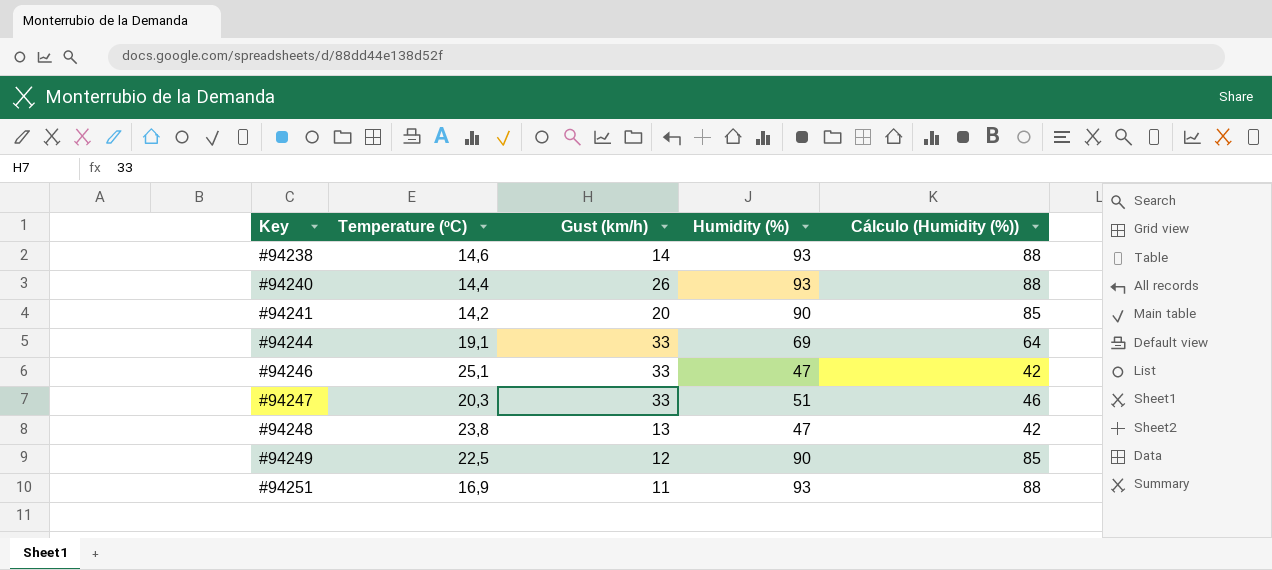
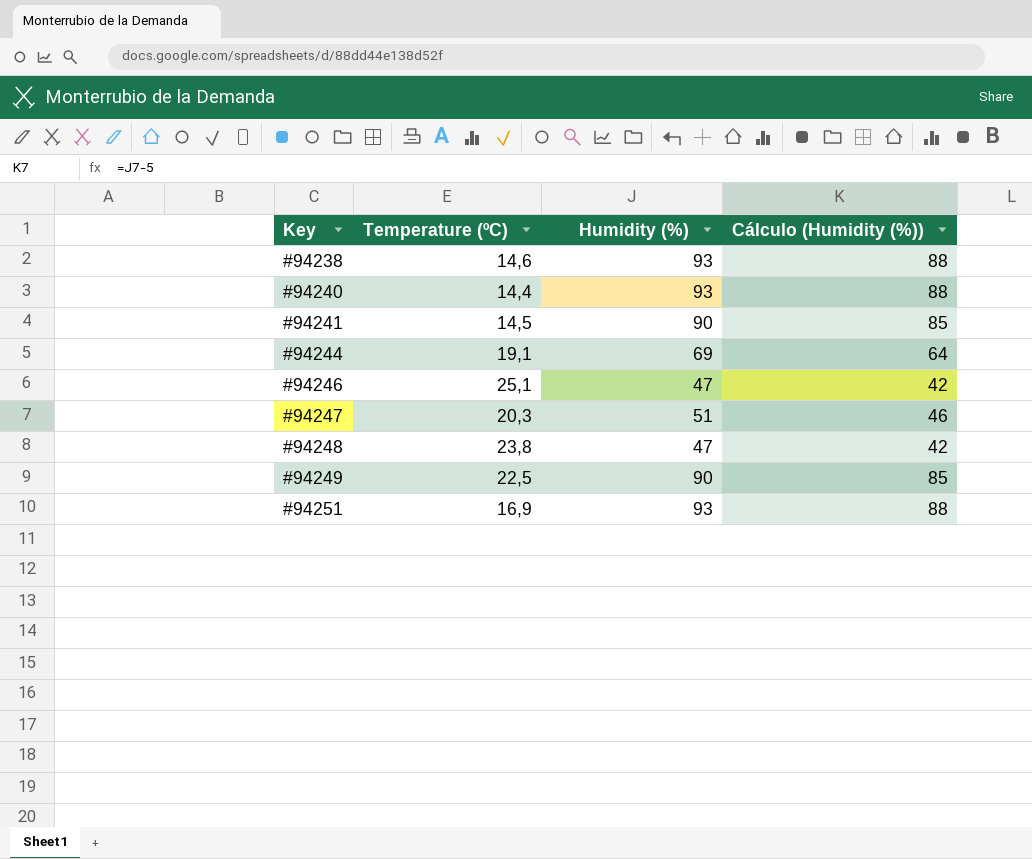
column Gust (km/h) | position: 3 -> none
#94241 | Temperature (ºC): 14,2 -> 14,5

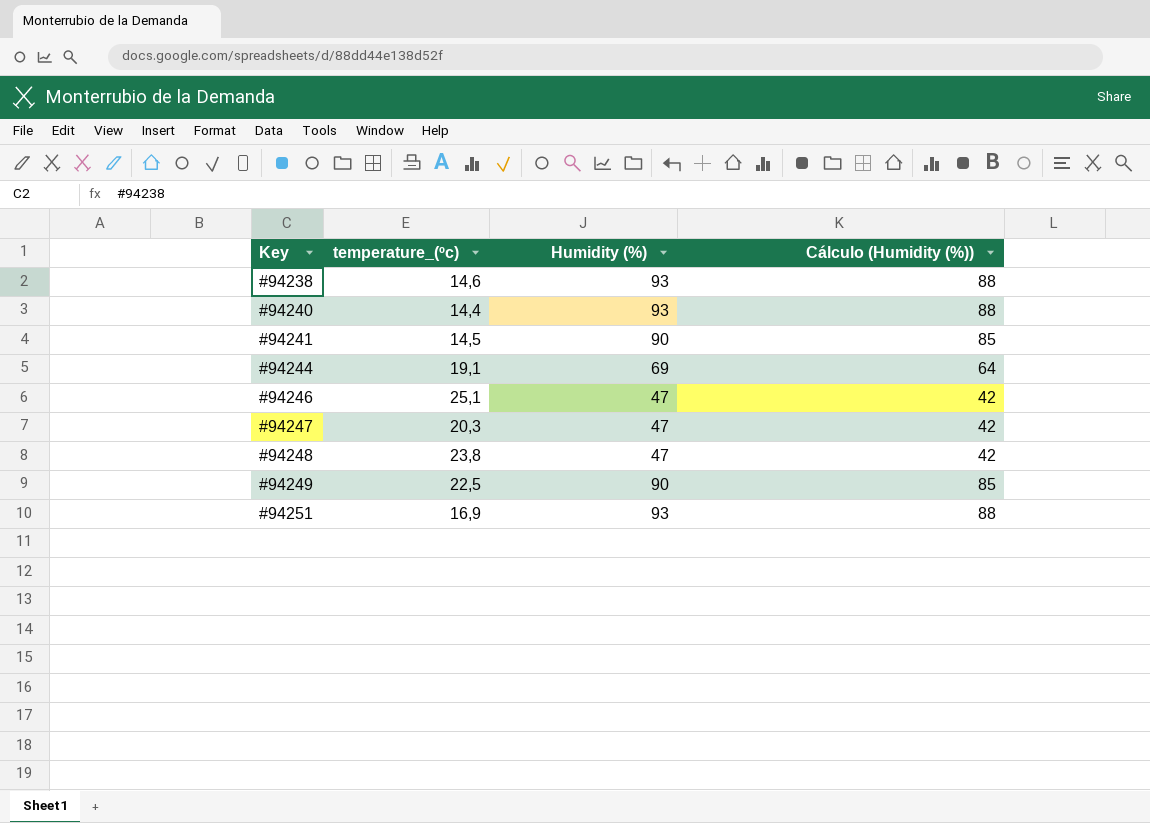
column name: Temperature (ºC) -> temperature_(ºc)
#94247 | Humidity (%): 51 -> 47
#94247 | Cálculo (Humidity (%)): 46 -> 42

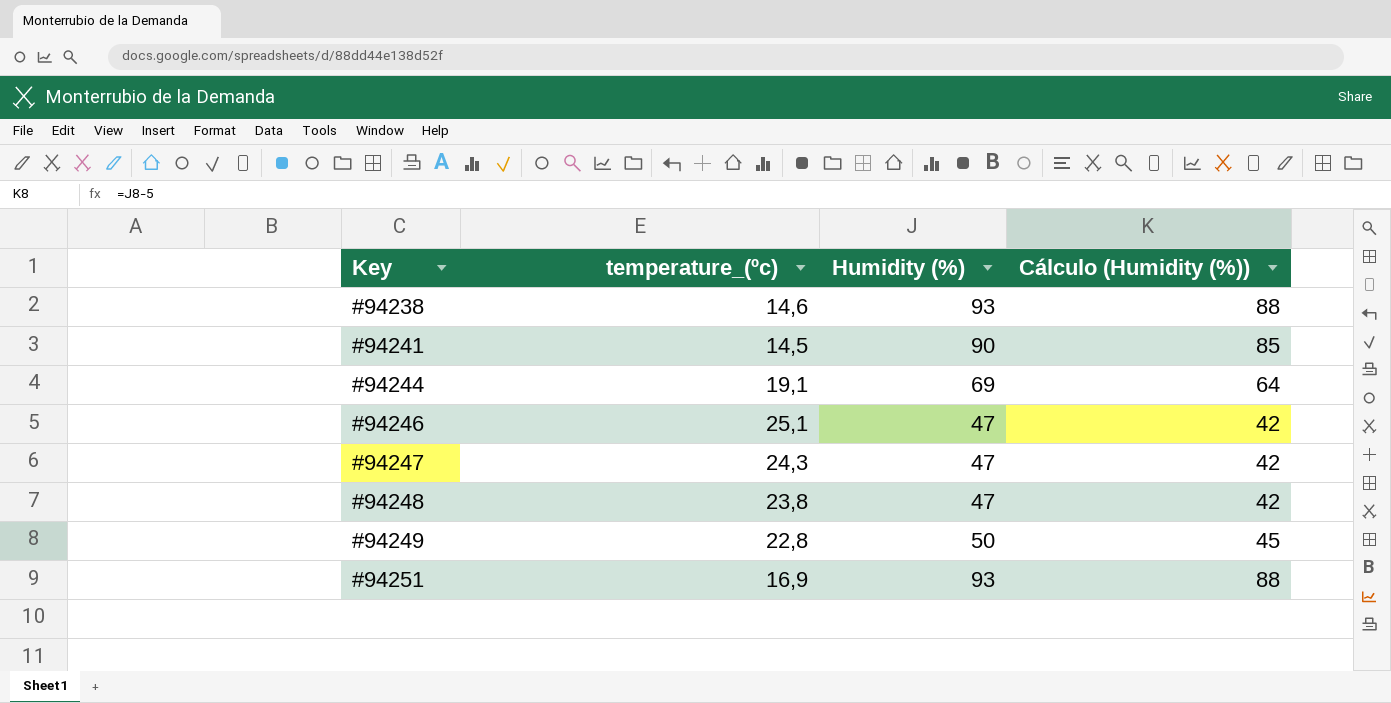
row #94240: 14,4 | 93 | 88 -> none
#94247 | temperature_(ºc): 20,3 -> 24,3
#94249 | temperature_(ºc): 22,5 -> 22,8
#94249 | Humidity (%): 90 -> 50
#94249 | Cálculo (Humidity (%)): 85 -> 45

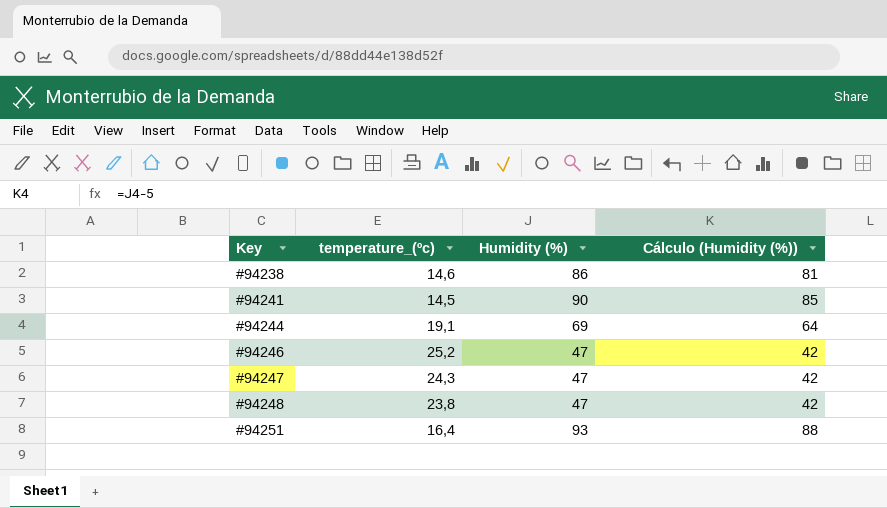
row #94249: 22,8 | 50 | 45 -> none
#94238 | Humidity (%): 93 -> 86
#94238 | Cálculo (Humidity (%)): 88 -> 81
#94246 | temperature_(ºc): 25,1 -> 25,2
#94251 | temperature_(ºc): 16,9 -> 16,4

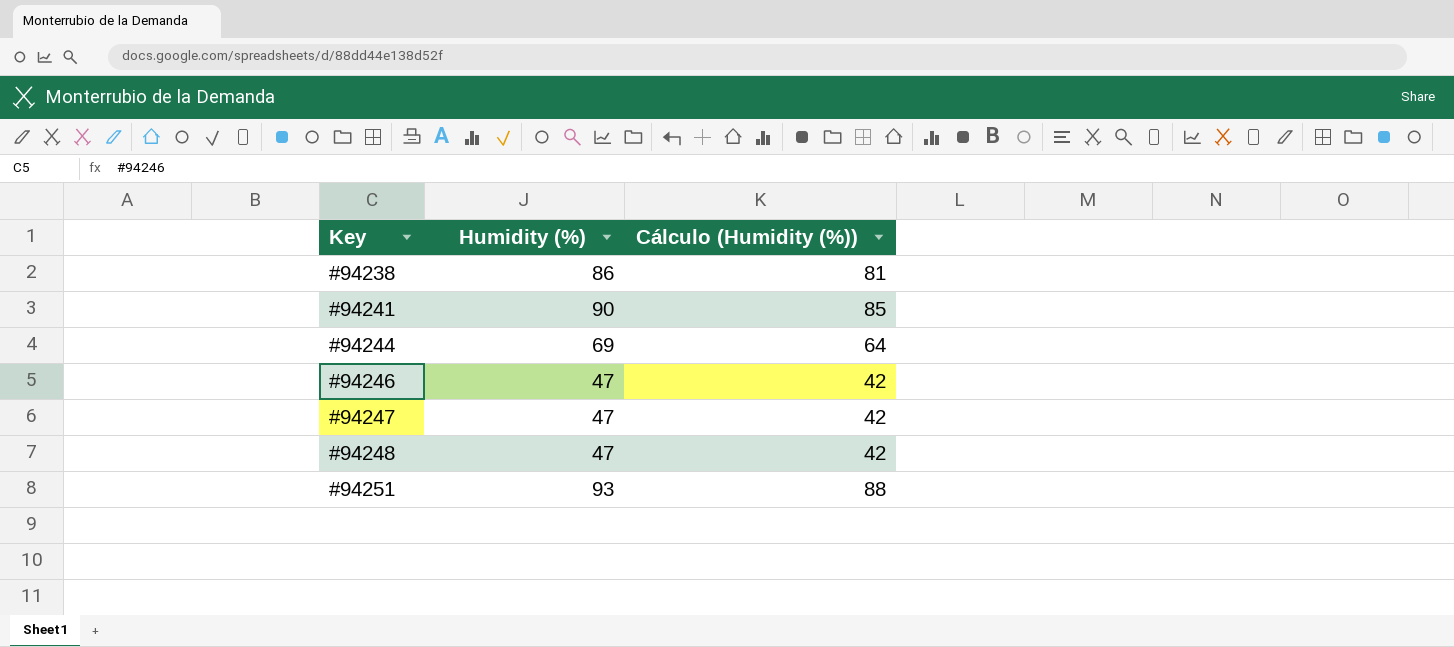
column temperature_(ºc) | position: 2 -> none

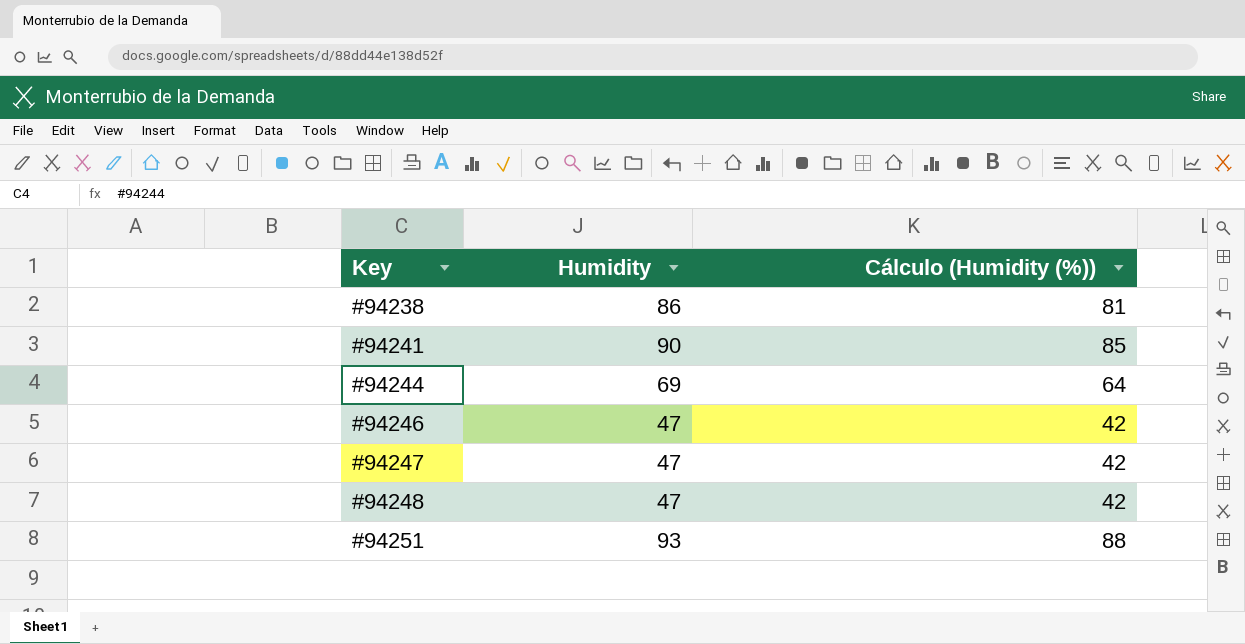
column name: Humidity (%) -> Humidity

